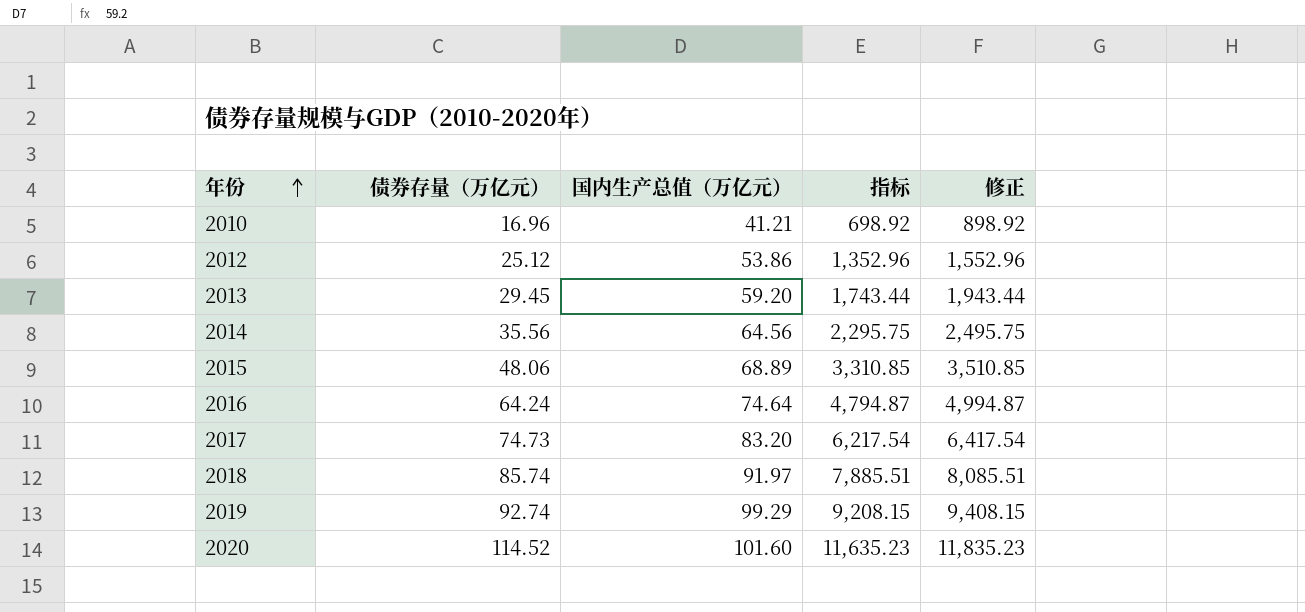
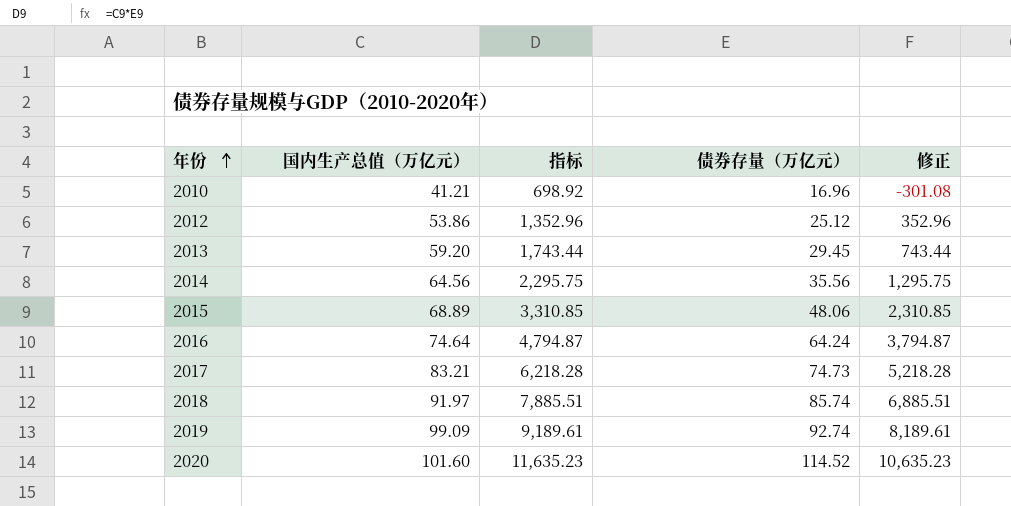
column 债券存量（万亿元） | position: 2 -> 4
column 修正 | formula: [指标] + 200 -> [指标] - 1000
2017 | 国内生产总值（万亿元）: 83.20 -> 83.21
2017 | 指标: 6,217.54 -> 6,218.28
2019 | 国内生产总值（万亿元）: 99.29 -> 99.09
2019 | 指标: 9,208.15 -> 9,189.61

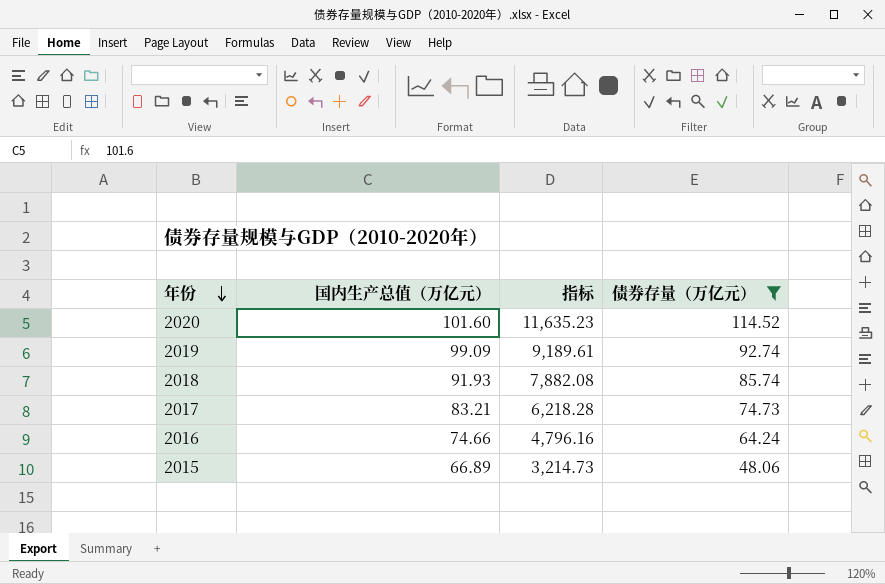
filter: none -> 债券存量（万亿元） >= 48.06
row order: 年份 ascending -> 年份 descending
column 修正 | formula: [指标] - 1000 -> none
2018 | 国内生产总值（万亿元）: 91.97 -> 91.93
2018 | 指标: 7,885.51 -> 7,882.08
2016 | 国内生产总值（万亿元）: 74.64 -> 74.66
2016 | 指标: 4,794.87 -> 4,796.16
2015 | 国内生产总值（万亿元）: 68.89 -> 66.89
2015 | 指标: 3,310.85 -> 3,214.73

